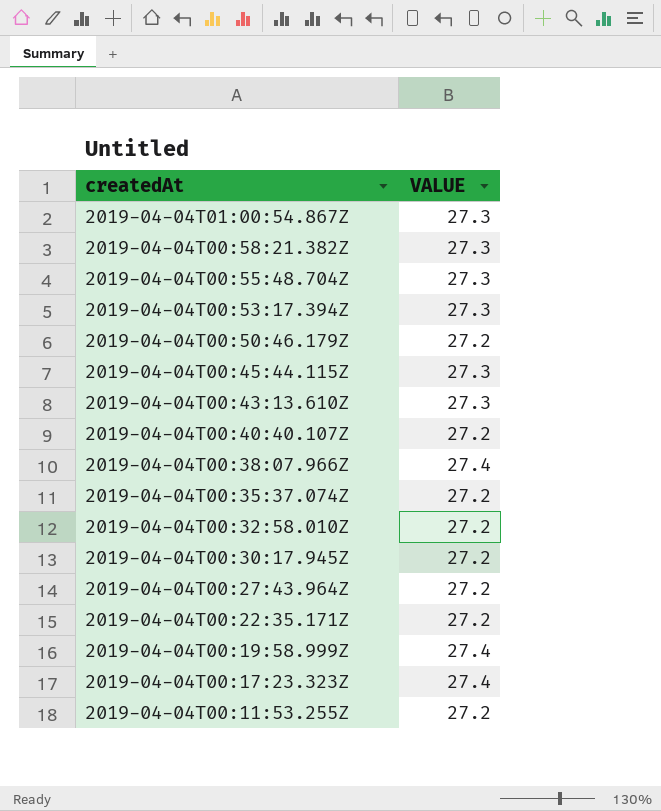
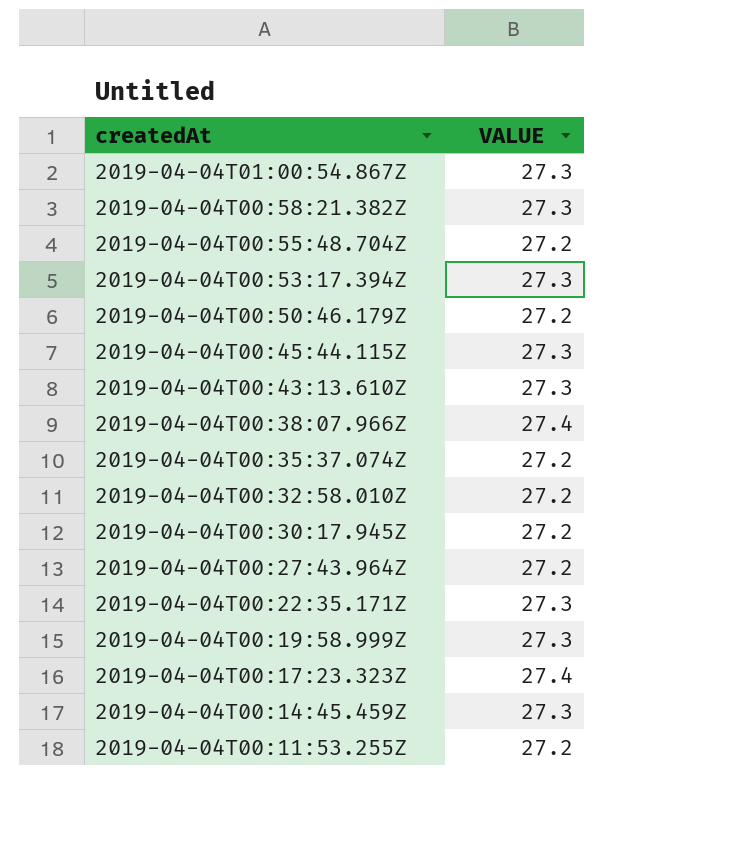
row 2019-04-04T00:40:40.107Z: 27.2 -> none
2019-04-04T00:55:48.704Z | VALUE: 27.3 -> 27.2
2019-04-04T00:22:35.171Z | VALUE: 27.2 -> 27.3
2019-04-04T00:19:58.999Z | VALUE: 27.4 -> 27.3
row 2019-04-04T00:14:45.459Z: none -> 27.3

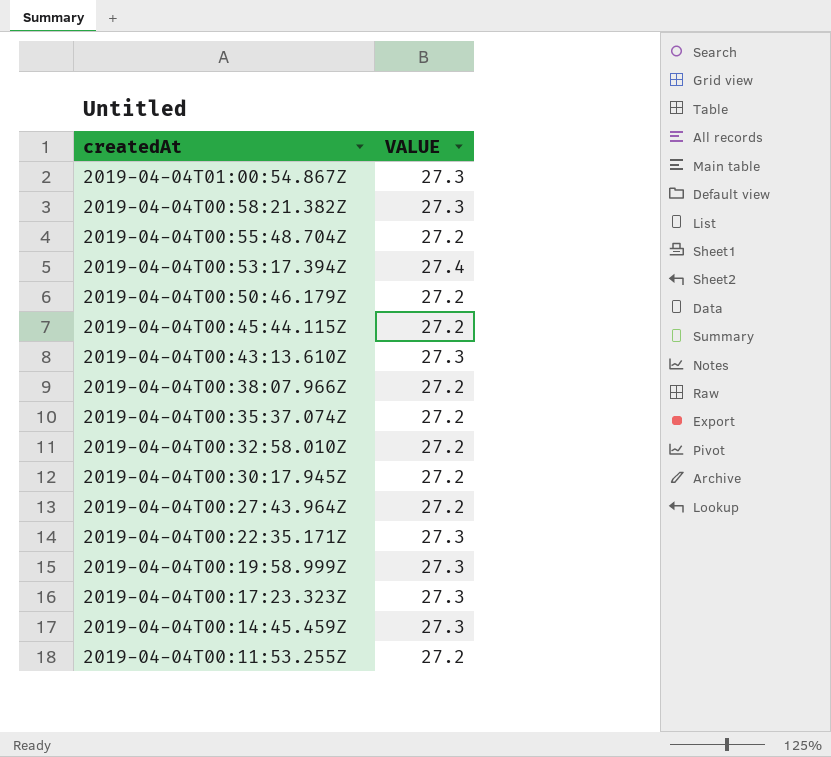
2019-04-04T00:53:17.394Z | VALUE: 27.3 -> 27.4
2019-04-04T00:45:44.115Z | VALUE: 27.3 -> 27.2
2019-04-04T00:38:07.966Z | VALUE: 27.4 -> 27.2
2019-04-04T00:17:23.323Z | VALUE: 27.4 -> 27.3

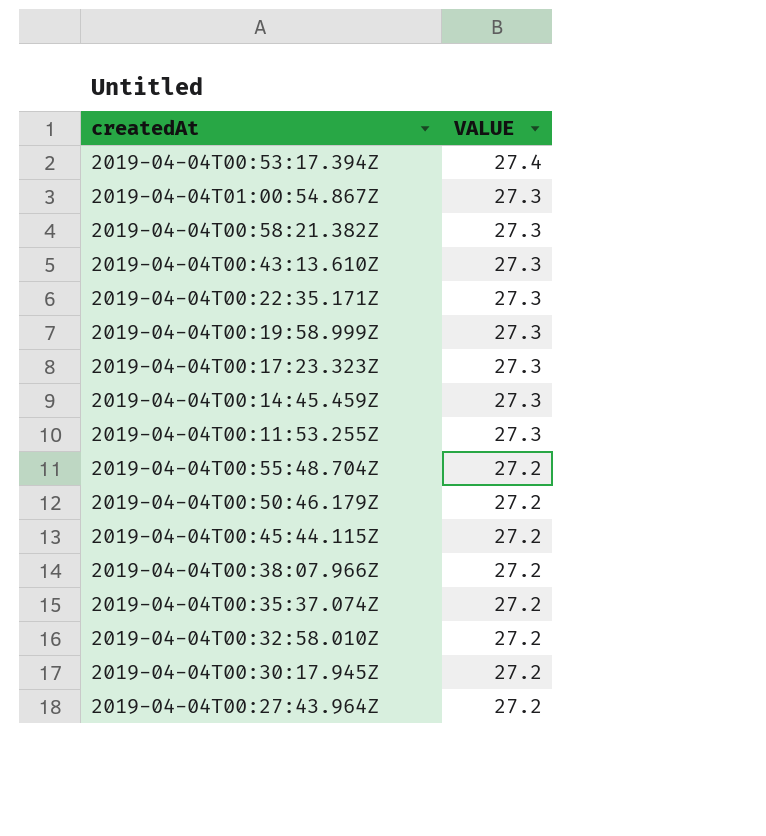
row order: createdAt descending -> VALUE descending
2019-04-04T00:11:53.255Z | VALUE: 27.2 -> 27.3

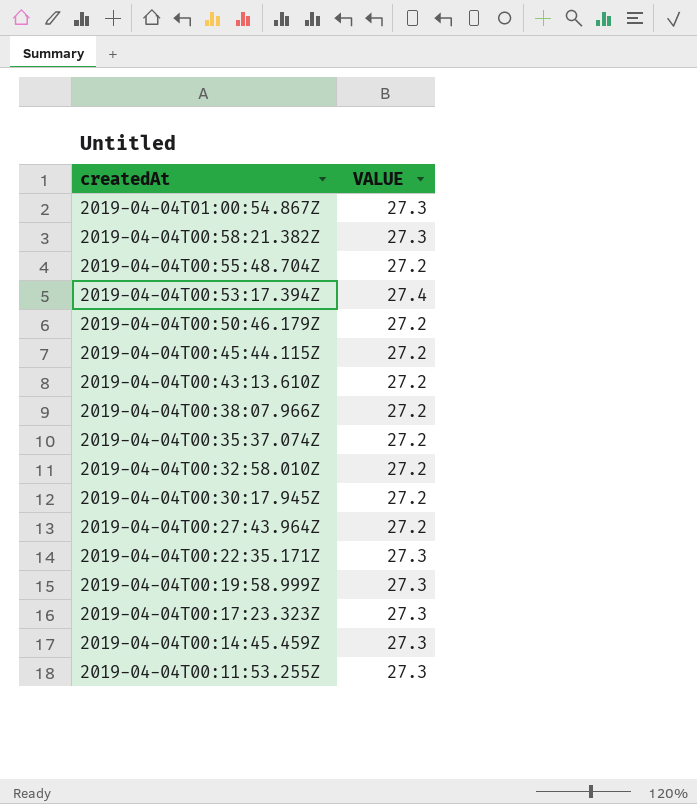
row order: VALUE descending -> createdAt descending
2019-04-04T00:43:13.610Z | VALUE: 27.3 -> 27.2

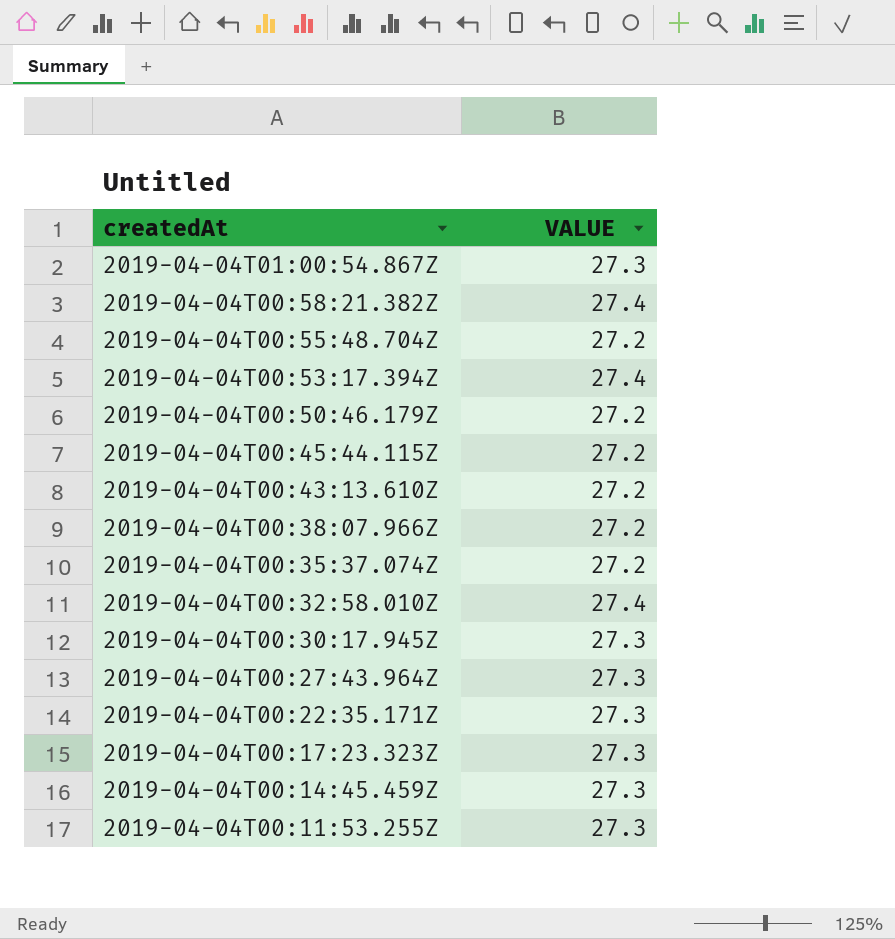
row 2019-04-04T00:19:58.999Z: 27.3 -> none
2019-04-04T00:58:21.382Z | VALUE: 27.3 -> 27.4
2019-04-04T00:32:58.010Z | VALUE: 27.2 -> 27.4
2019-04-04T00:30:17.945Z | VALUE: 27.2 -> 27.3
2019-04-04T00:27:43.964Z | VALUE: 27.2 -> 27.3

